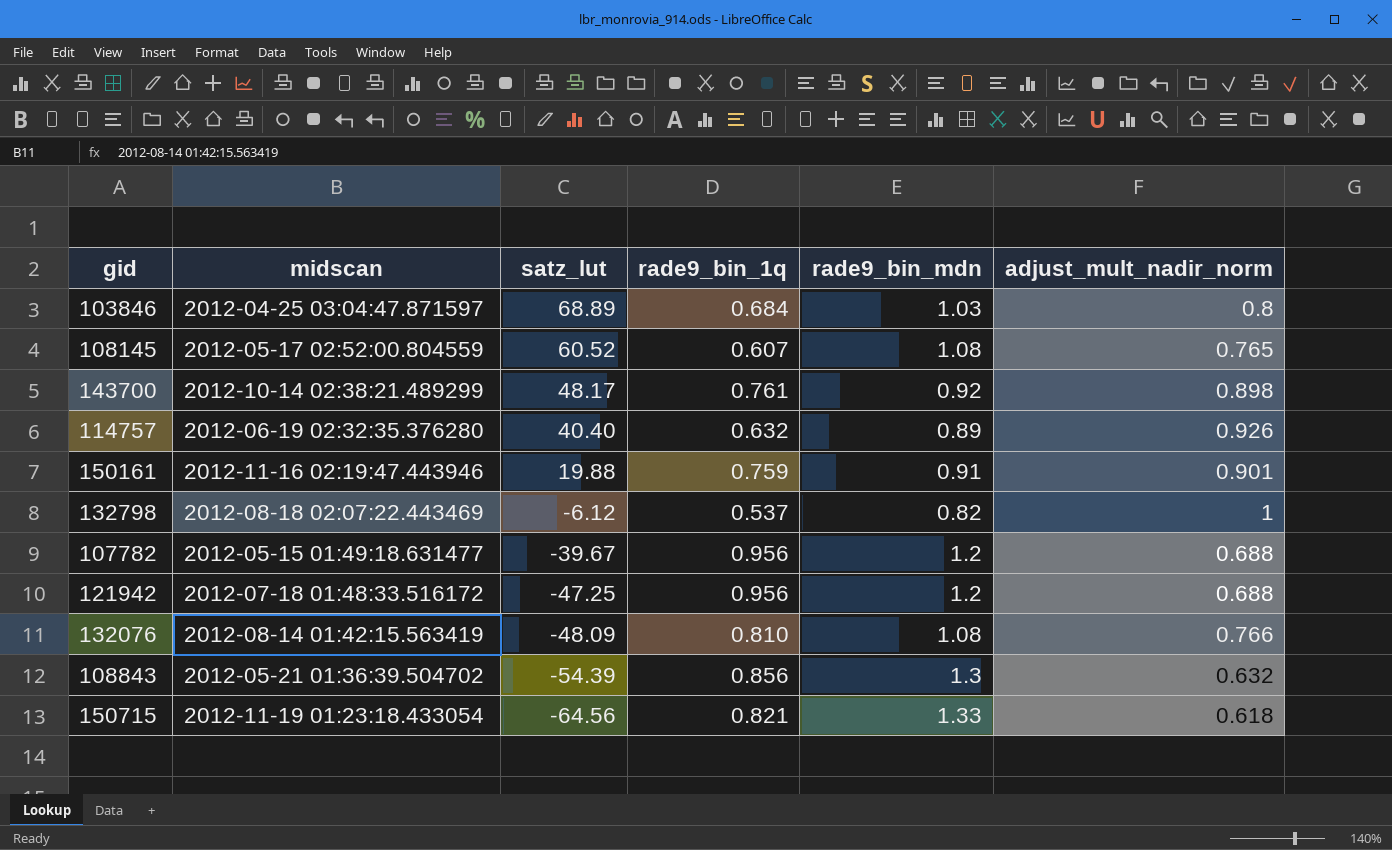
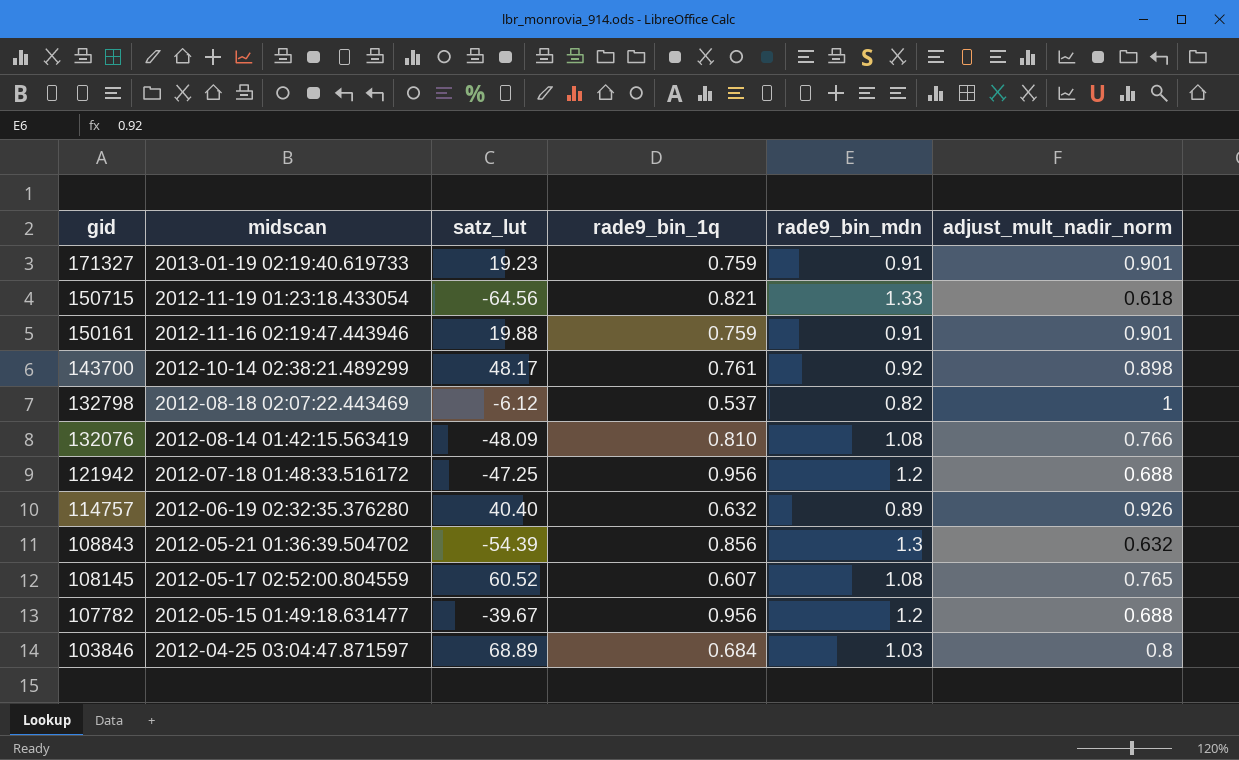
row order: satz_lut descending -> gid descending
row 171327: none -> 2013-01-19 02:19:40.619733 | 19.23 | 0.759 | 0.91 | 0.901

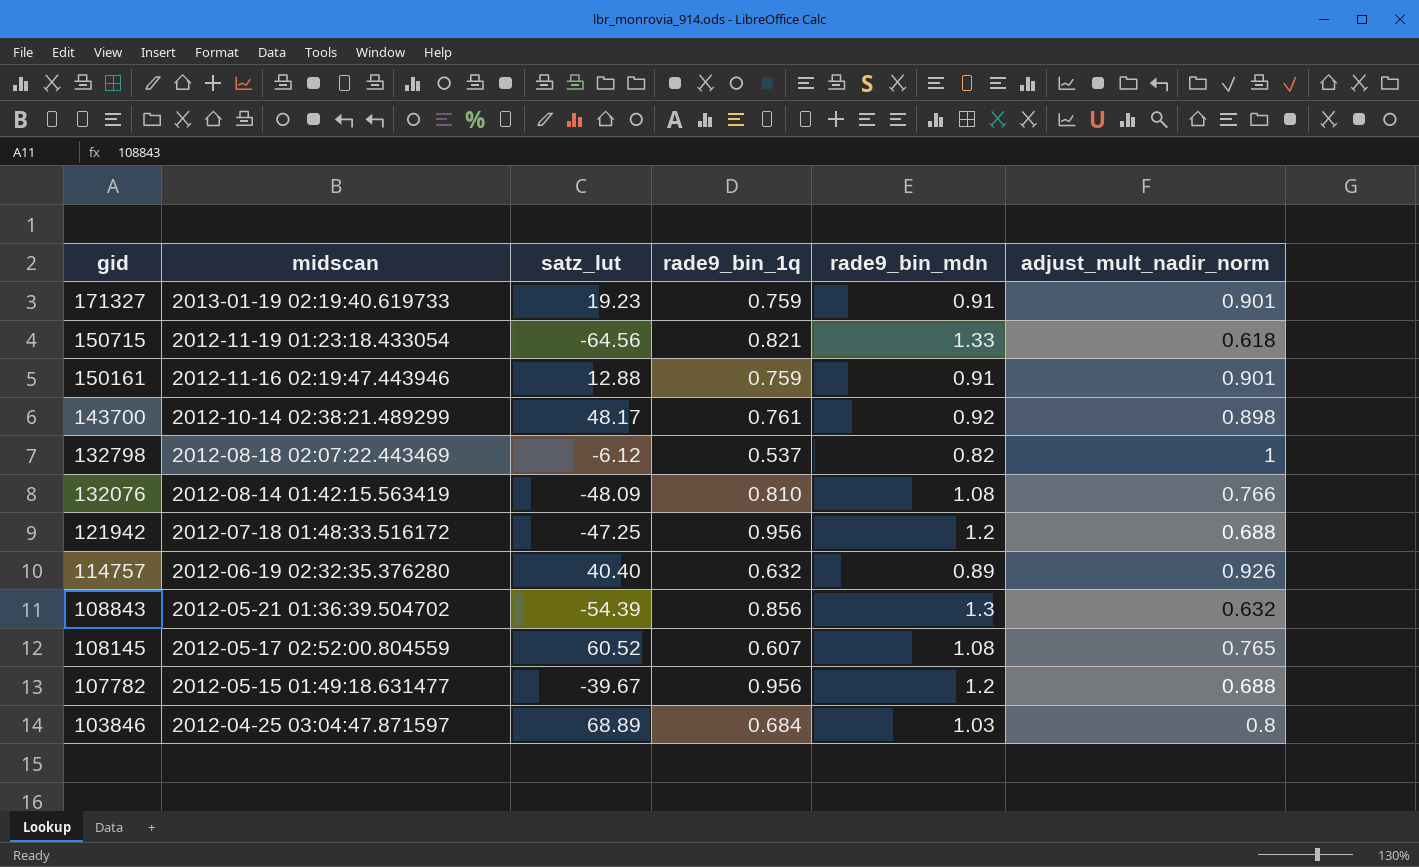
150161 | satz_lut: 19.88 -> 12.88

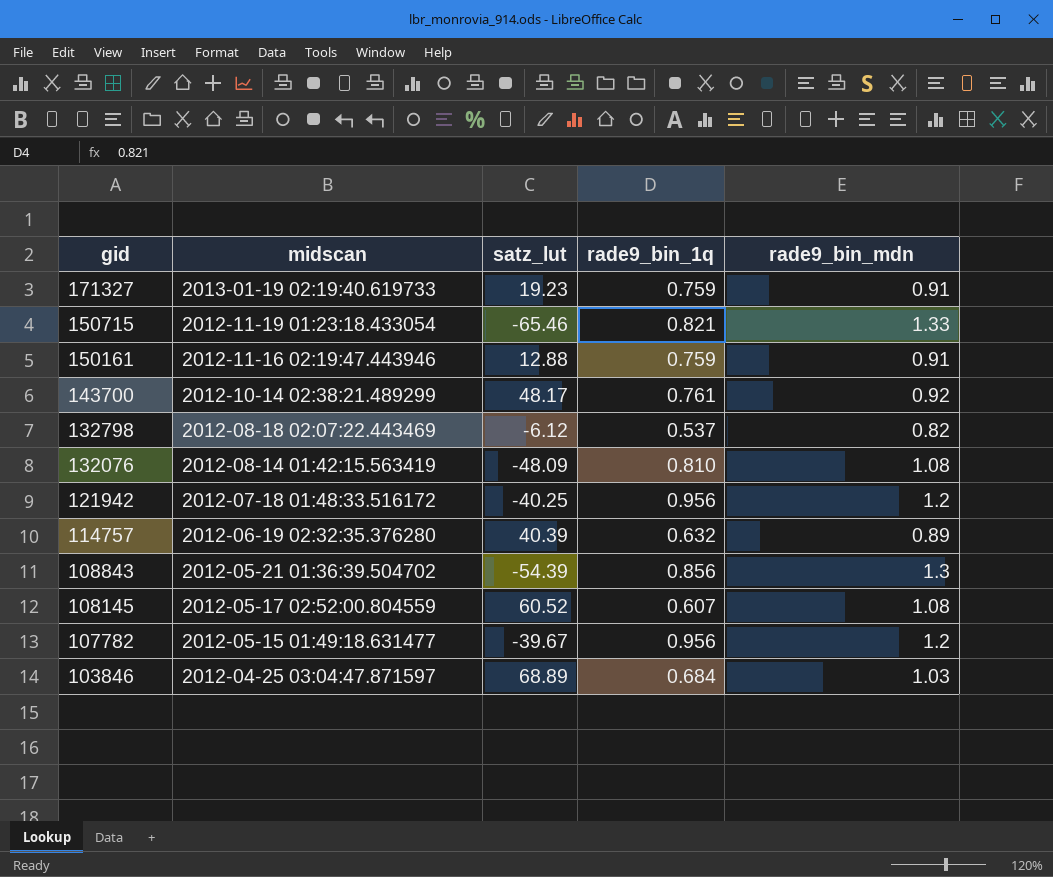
column adjust_mult_nadir_norm | position: 6 -> none
150715 | satz_lut: -64.56 -> -65.46
121942 | satz_lut: -47.25 -> -40.25
114757 | satz_lut: 40.40 -> 40.39

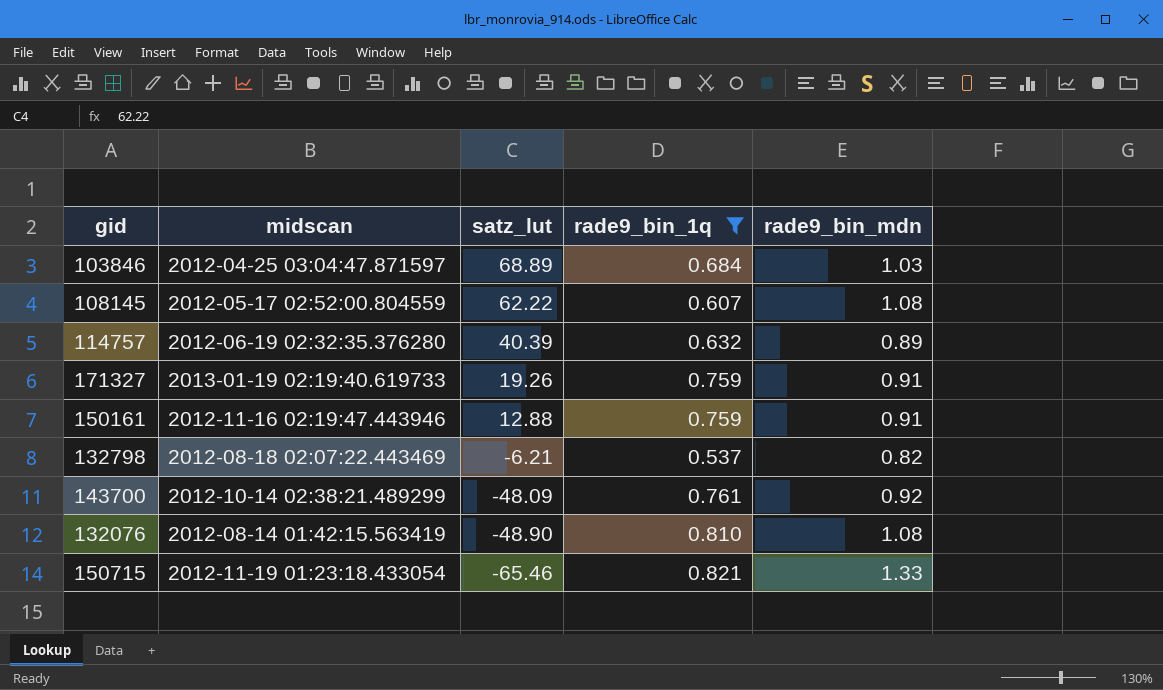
filter: none -> rade9_bin_1q <= 0.821
row order: gid descending -> satz_lut descending
108145 | satz_lut: 60.52 -> 62.22
171327 | satz_lut: 19.23 -> 19.26
132798 | satz_lut: -6.12 -> -6.21
143700 | satz_lut: 48.17 -> -48.09
132076 | satz_lut: -48.09 -> -48.90

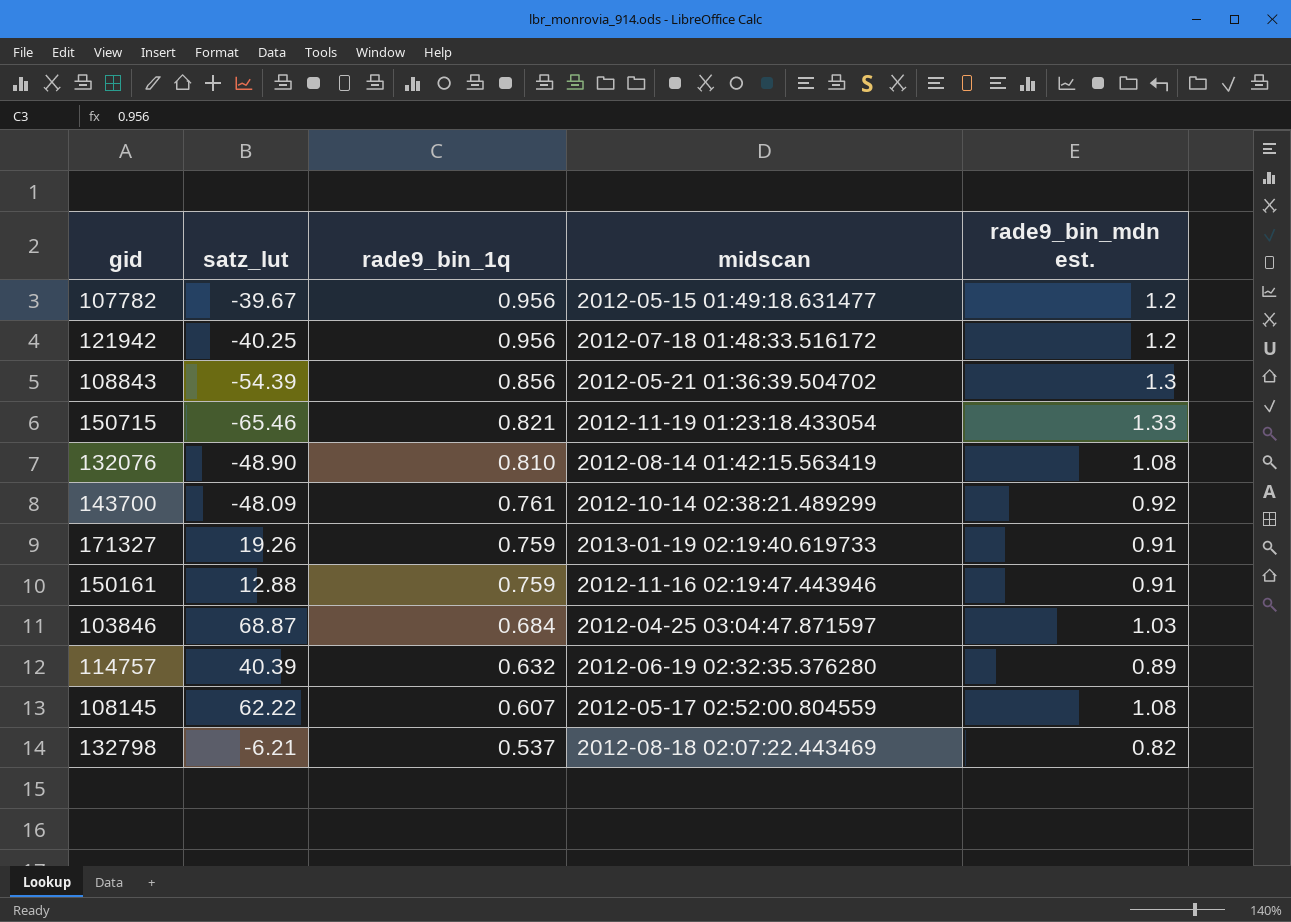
filter: rade9_bin_1q <= 0.821 -> none
row order: satz_lut descending -> rade9_bin_1q descending
column midscan | position: 2 -> 4
column name: rade9_bin_mdn -> rade9_bin_mdn est.
103846 | satz_lut: 68.89 -> 68.87

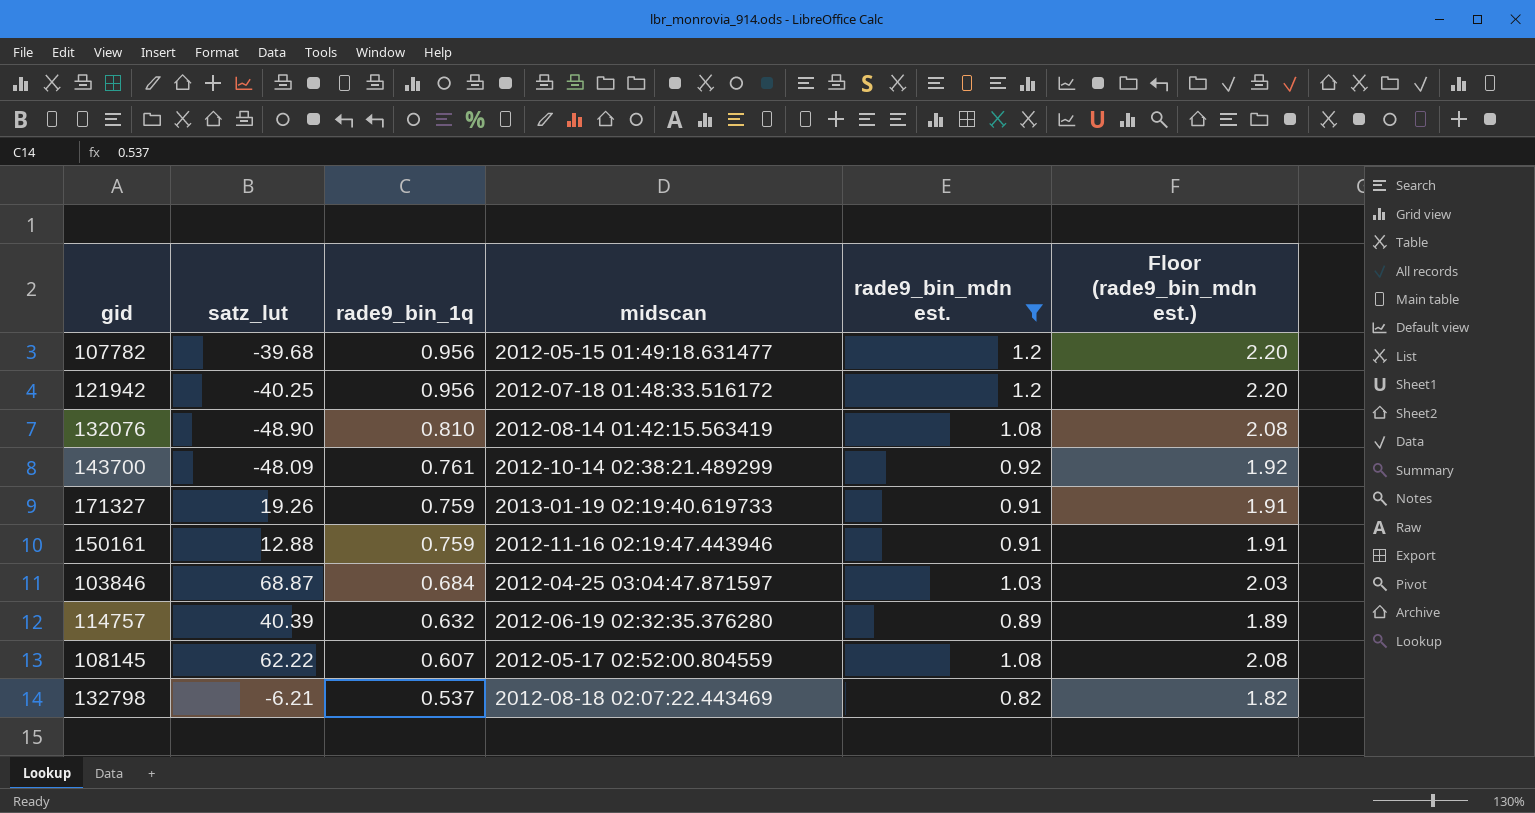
filter: none -> rade9_bin_mdn est. <= 1.2
column Floor (rade9_bin_mdn est.) | formula: none -> [rade9_bin_mdn est.] + 1
107782 | satz_lut: -39.67 -> -39.68

